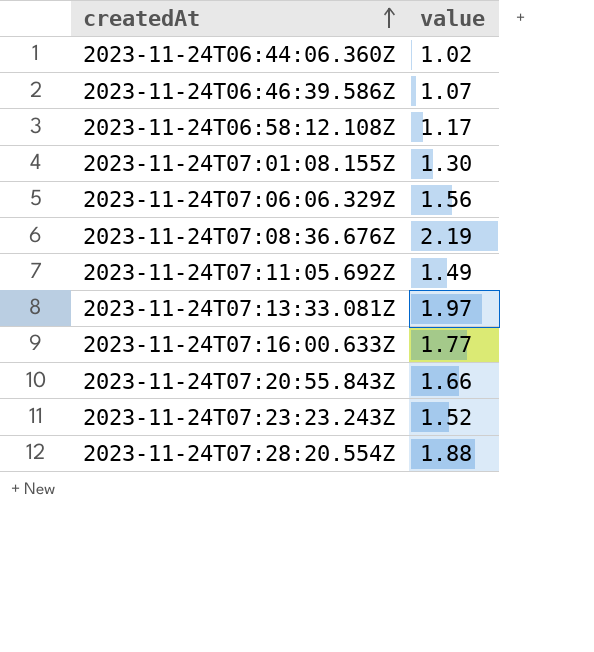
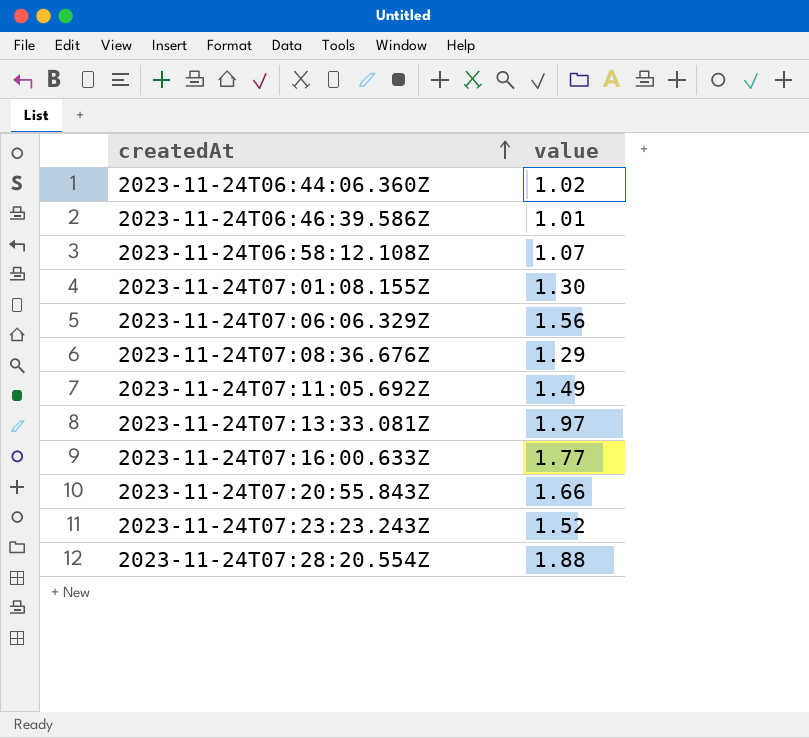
2023-11-24T06:46:39.586Z | value: 1.07 -> 1.01
2023-11-24T06:58:12.108Z | value: 1.17 -> 1.07
2023-11-24T07:08:36.676Z | value: 2.19 -> 1.29

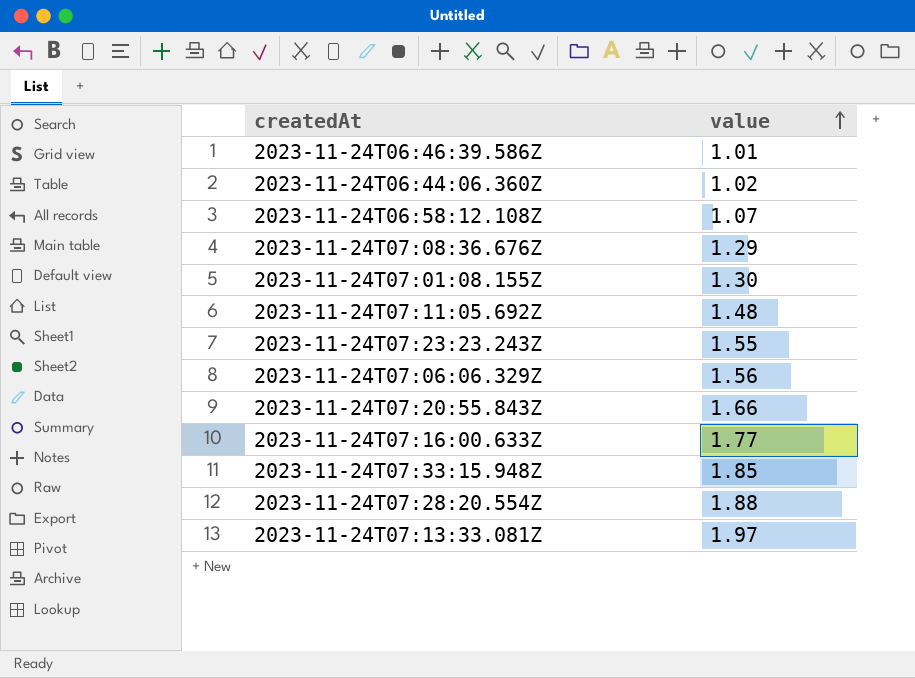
row order: createdAt ascending -> value ascending
2023-11-24T07:11:05.692Z | value: 1.49 -> 1.48
2023-11-24T07:23:23.243Z | value: 1.52 -> 1.55
row 2023-11-24T07:33:15.948Z: none -> 1.85

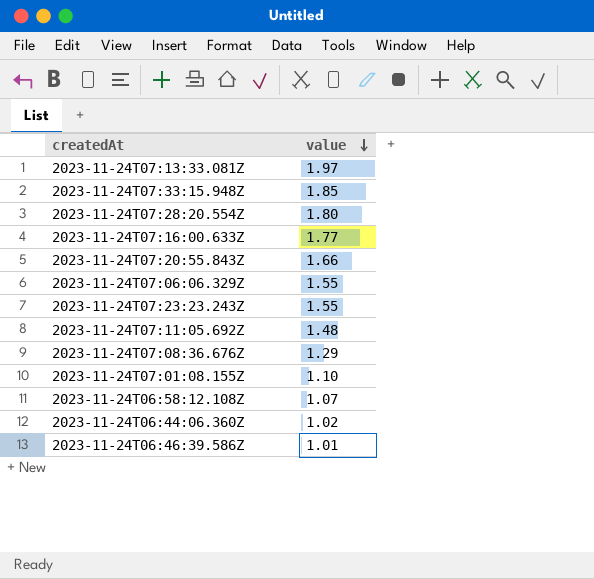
row order: value ascending -> value descending
2023-11-24T07:28:20.554Z | value: 1.88 -> 1.80
2023-11-24T07:06:06.329Z | value: 1.56 -> 1.55
2023-11-24T07:01:08.155Z | value: 1.30 -> 1.10

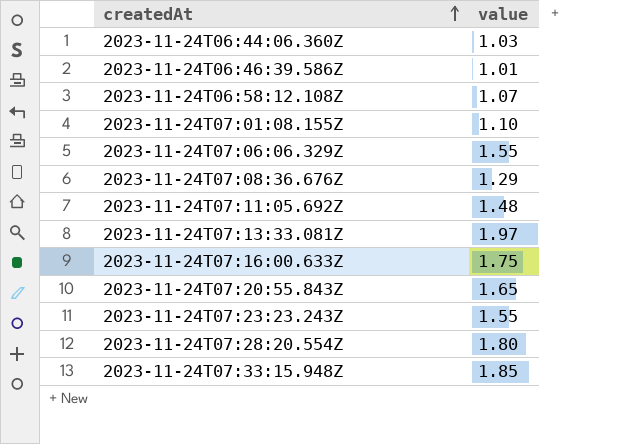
row order: value descending -> createdAt ascending
2023-11-24T06:44:06.360Z | value: 1.02 -> 1.03
2023-11-24T07:16:00.633Z | value: 1.77 -> 1.75
2023-11-24T07:20:55.843Z | value: 1.66 -> 1.65

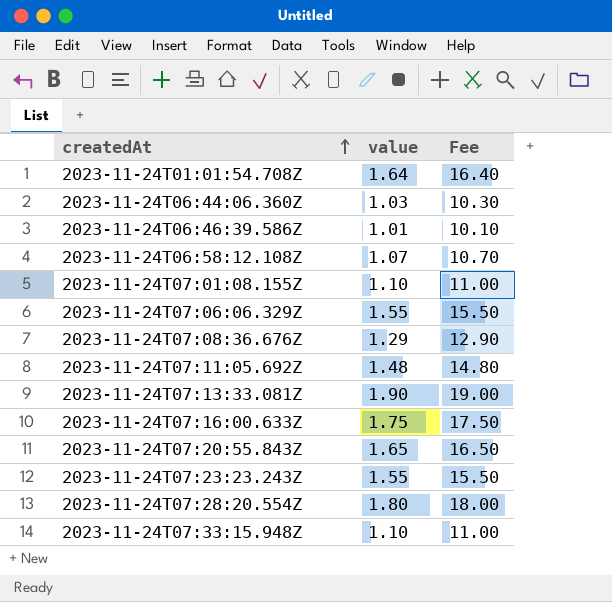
column Fee | formula: none -> [value] * 10
row 2023-11-24T01:01:54.708Z: none -> 1.64 | 16.40
2023-11-24T07:13:33.081Z | value: 1.97 -> 1.90
2023-11-24T07:33:15.948Z | value: 1.85 -> 1.10

